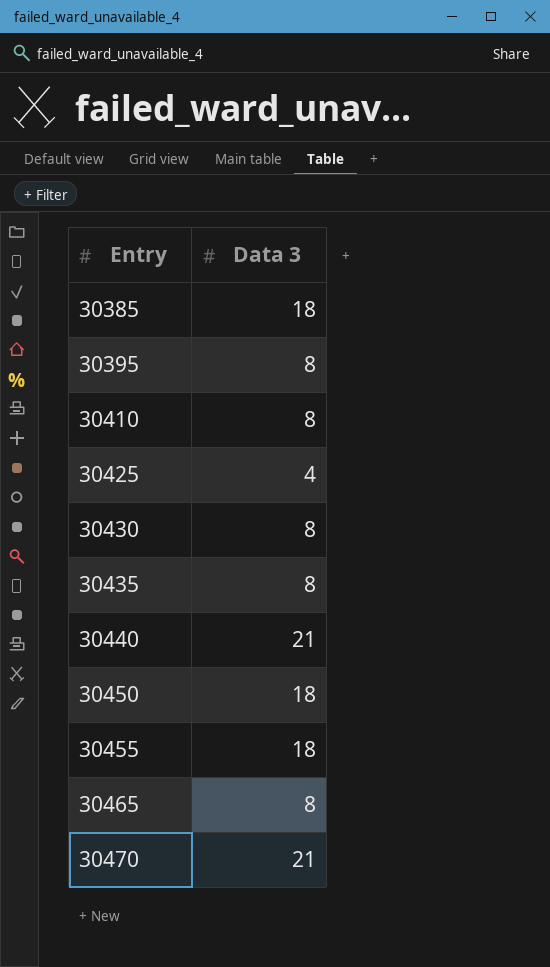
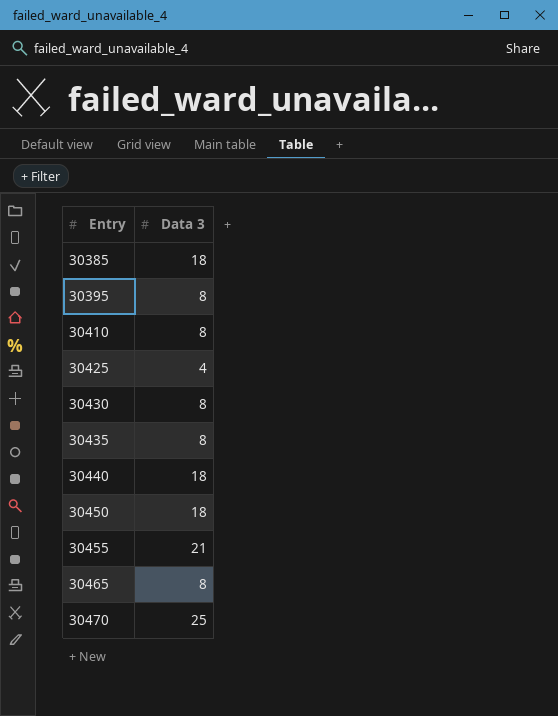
30440 | Data 3: 21 -> 18
30455 | Data 3: 18 -> 21
30470 | Data 3: 21 -> 25

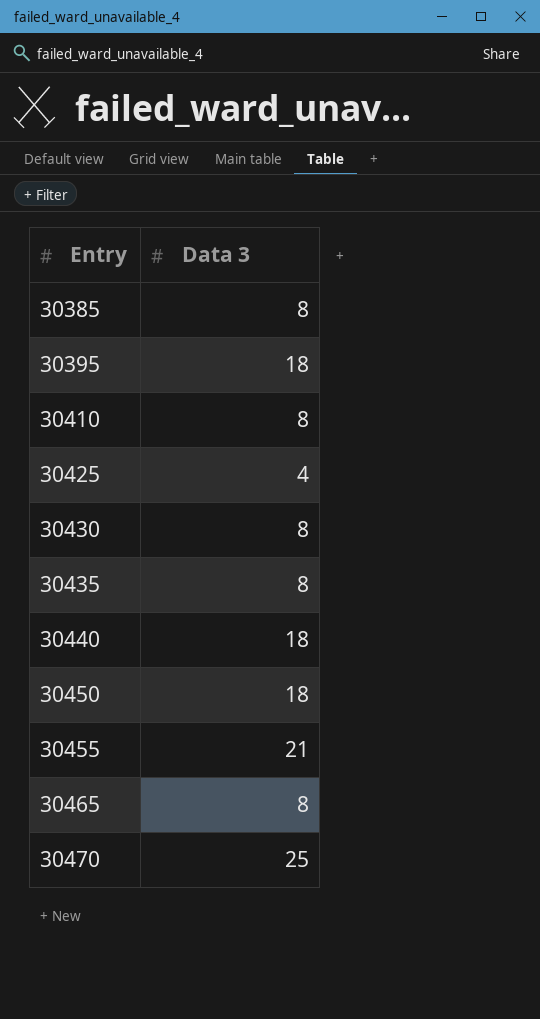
30385 | Data 3: 18 -> 8
30395 | Data 3: 8 -> 18

